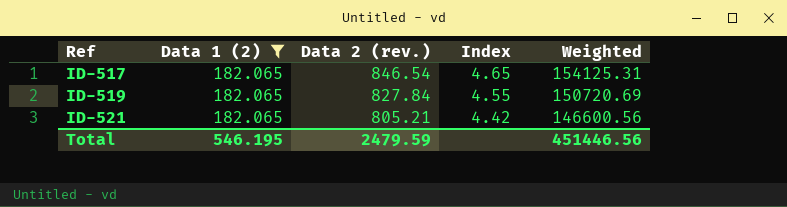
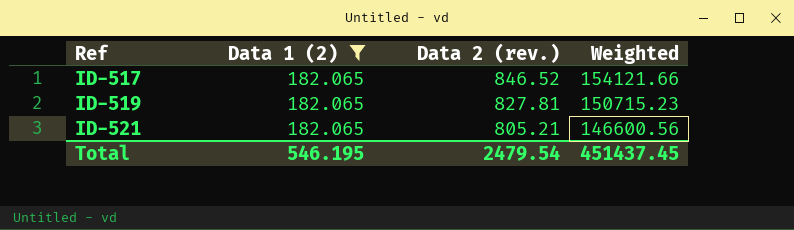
column Index | formula: [Data 2 (rev.)] / [Data 1 (2)] -> none
ID-517 | Data 2 (rev.): 846.54 -> 846.52
ID-517 | Weighted: 154125.31 -> 154121.66
ID-519 | Data 2 (rev.): 827.84 -> 827.81
ID-519 | Weighted: 150720.69 -> 150715.23
Total | Data 2 (rev.): 2479.59 -> 2479.54
Total | Weighted: 451446.56 -> 451437.45

